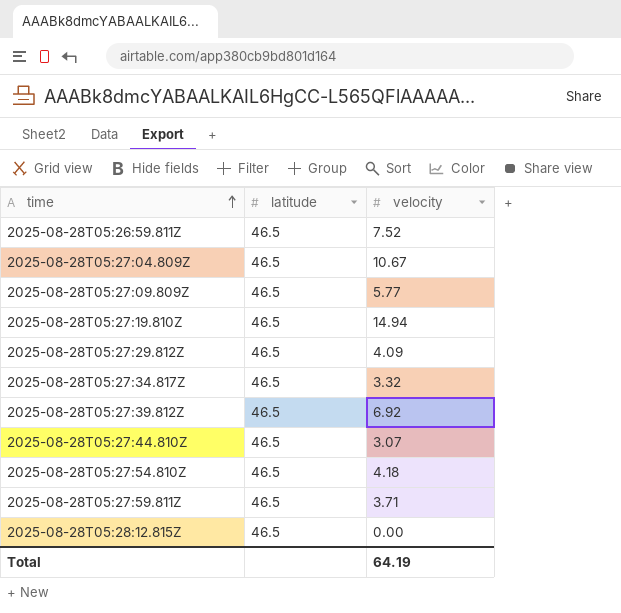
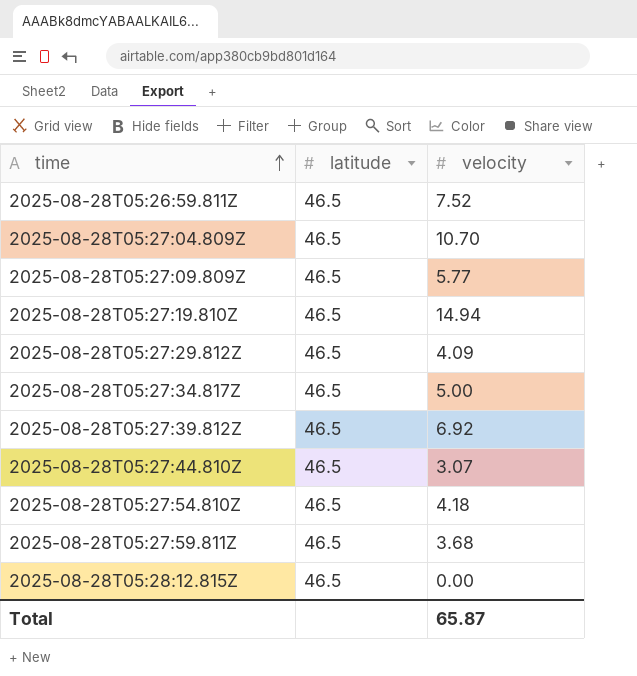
2025-08-28T05:27:04.809Z | velocity: 10.67 -> 10.70
2025-08-28T05:27:34.817Z | velocity: 3.32 -> 5.00
2025-08-28T05:27:59.811Z | velocity: 3.71 -> 3.68
Total | velocity: 64.19 -> 65.87

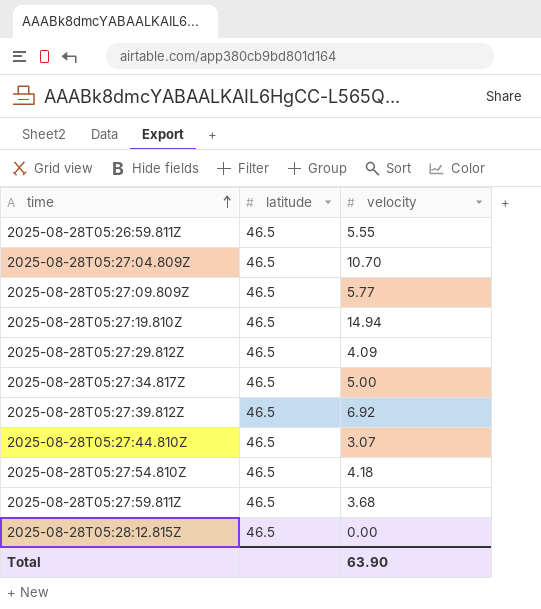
2025-08-28T05:26:59.811Z | velocity: 7.52 -> 5.55
Total | velocity: 65.87 -> 63.90

